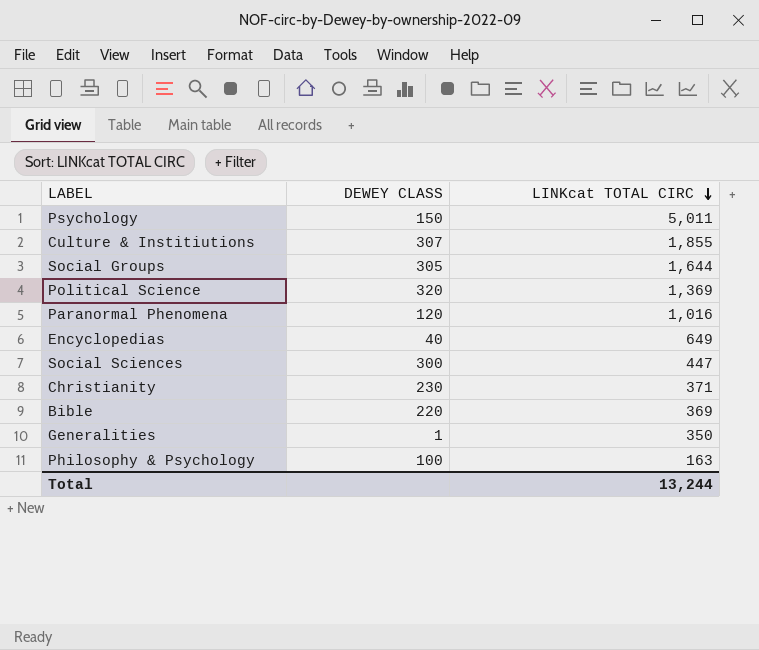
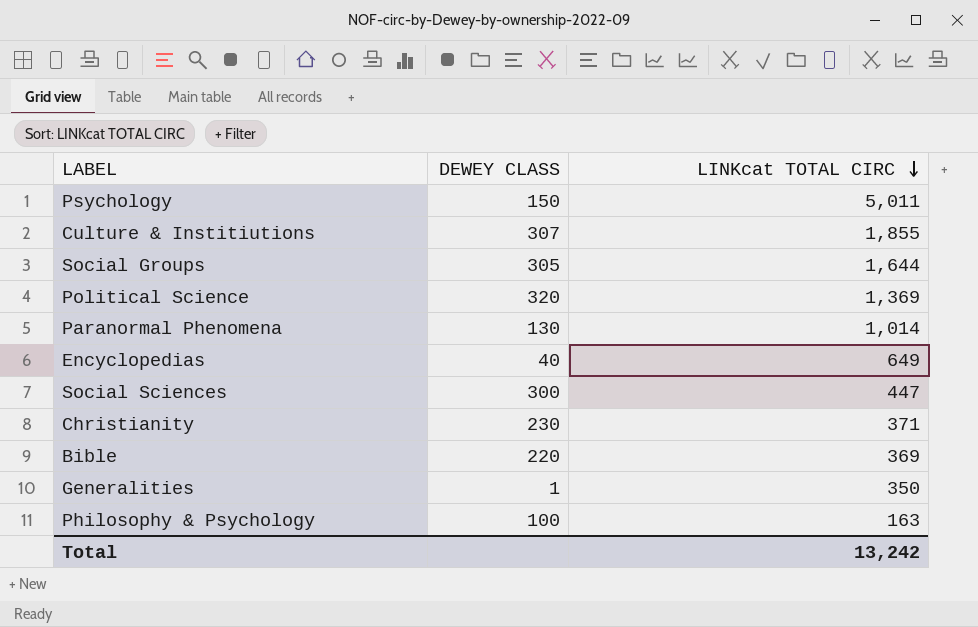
Paranormal Phenomena | DEWEY CLASS: 120 -> 130
Paranormal Phenomena | LINKcat TOTAL CIRC: 1,016 -> 1,014
Total | LINKcat TOTAL CIRC: 13,244 -> 13,242

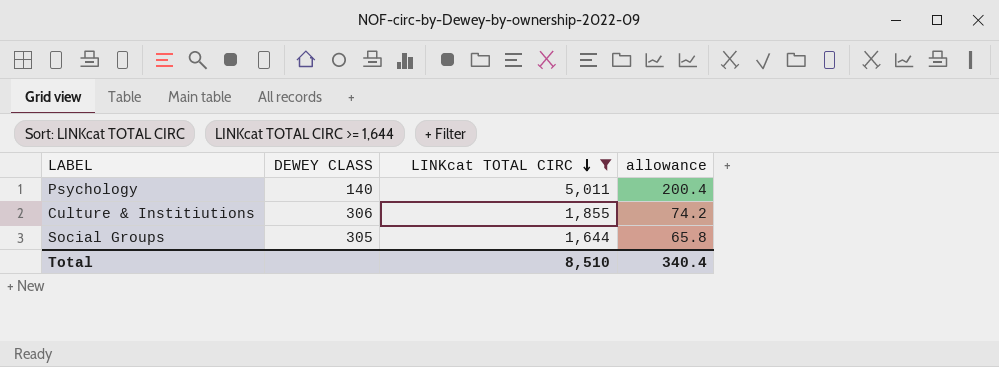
filter: none -> LINKcat TOTAL CIRC >= 1,644
column allowance | formula: none -> [LINKcat TOTAL CIRC] * 0.04
Psychology | DEWEY CLASS: 150 -> 140
Culture & Institiutions | DEWEY CLASS: 307 -> 306
Total | LINKcat TOTAL CIRC: 13,242 -> 8,510

